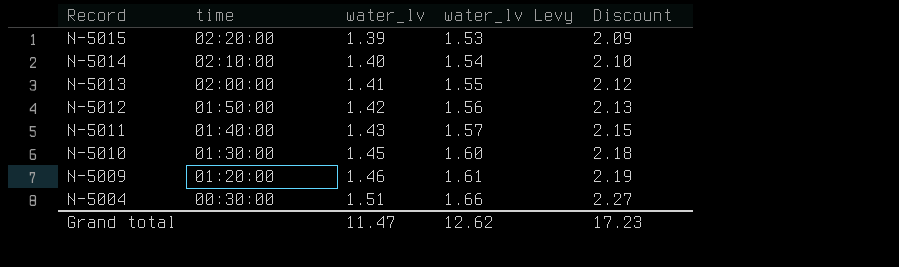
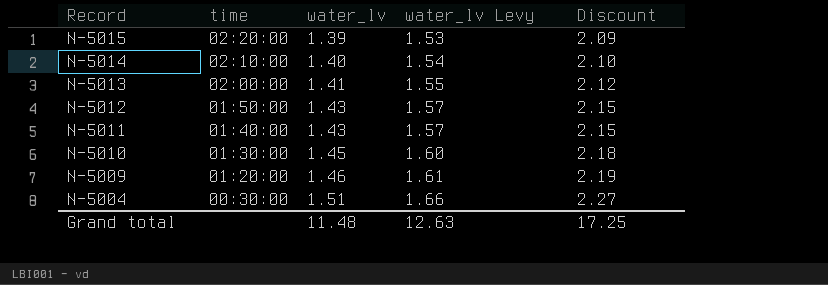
N-5012 | water_lv: 1.42 -> 1.43
N-5012 | water_lv Levy: 1.56 -> 1.57
N-5012 | Discount: 2.13 -> 2.15
Grand total | water_lv: 11.47 -> 11.48
Grand total | water_lv Levy: 12.62 -> 12.63
Grand total | Discount: 17.23 -> 17.25

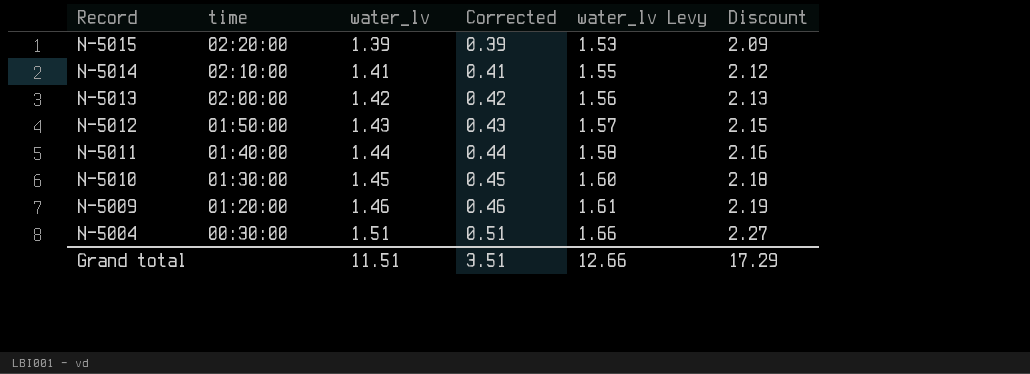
column Corrected | formula: none -> [water_lv] - 1
N-5014 | water_lv: 1.40 -> 1.41
N-5014 | water_lv Levy: 1.54 -> 1.55
N-5014 | Discount: 2.10 -> 2.12
N-5013 | water_lv: 1.41 -> 1.42
N-5013 | water_lv Levy: 1.55 -> 1.56
N-5013 | Discount: 2.12 -> 2.13
N-5011 | water_lv: 1.43 -> 1.44
N-5011 | water_lv Levy: 1.57 -> 1.58
N-5011 | Discount: 2.15 -> 2.16
Grand total | water_lv: 11.48 -> 11.51
Grand total | water_lv Levy: 12.63 -> 12.66
Grand total | Discount: 17.25 -> 17.29

